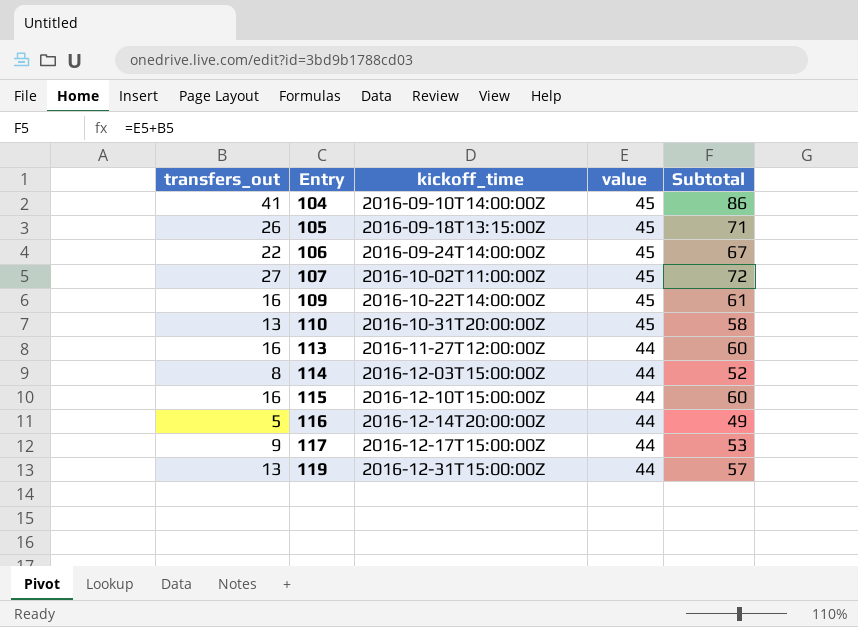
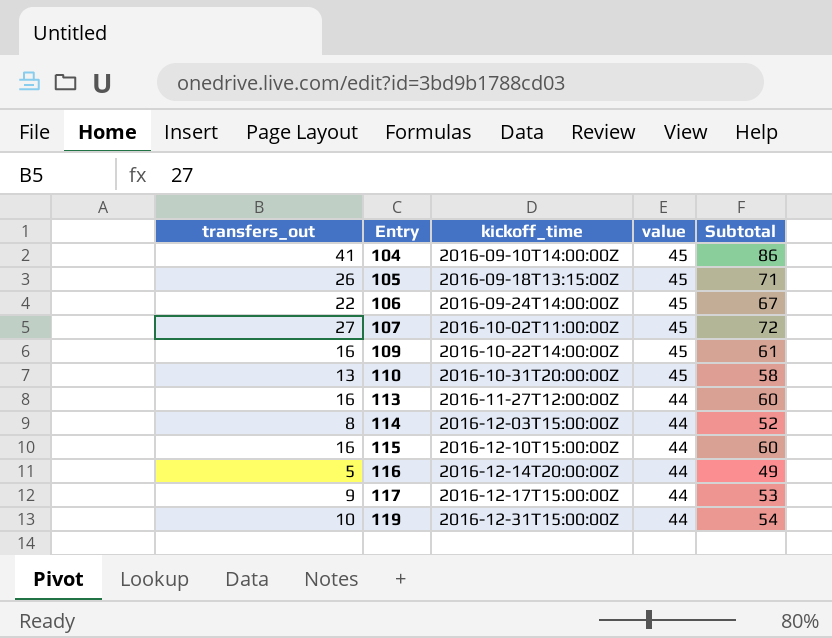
119 | transfers_out: 13 -> 10
119 | Subtotal: 57 -> 54

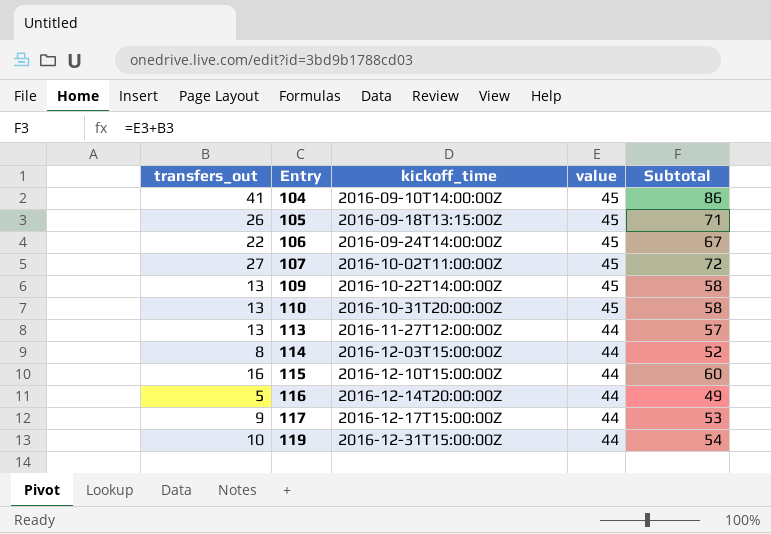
109 | transfers_out: 16 -> 13
109 | Subtotal: 61 -> 58
113 | transfers_out: 16 -> 13
113 | Subtotal: 60 -> 57

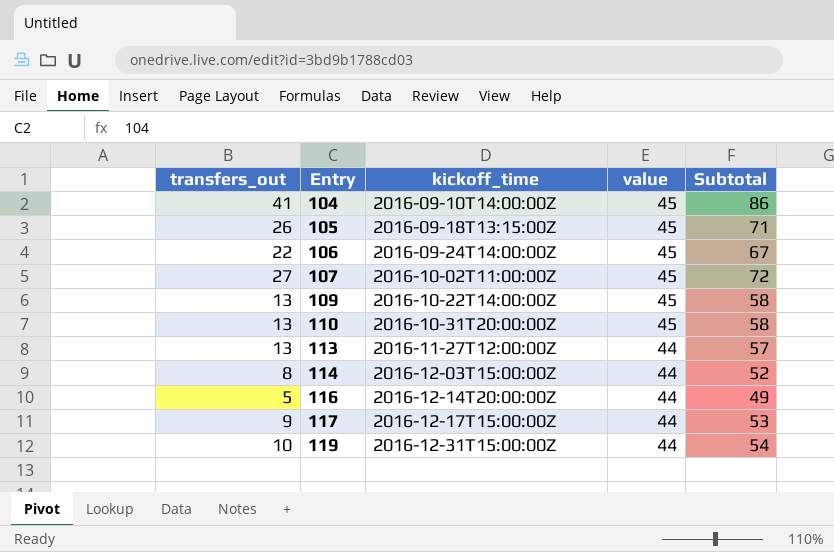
row 115: 16 | 2016-12-10T15:00:00Z | 44 | 60 -> none

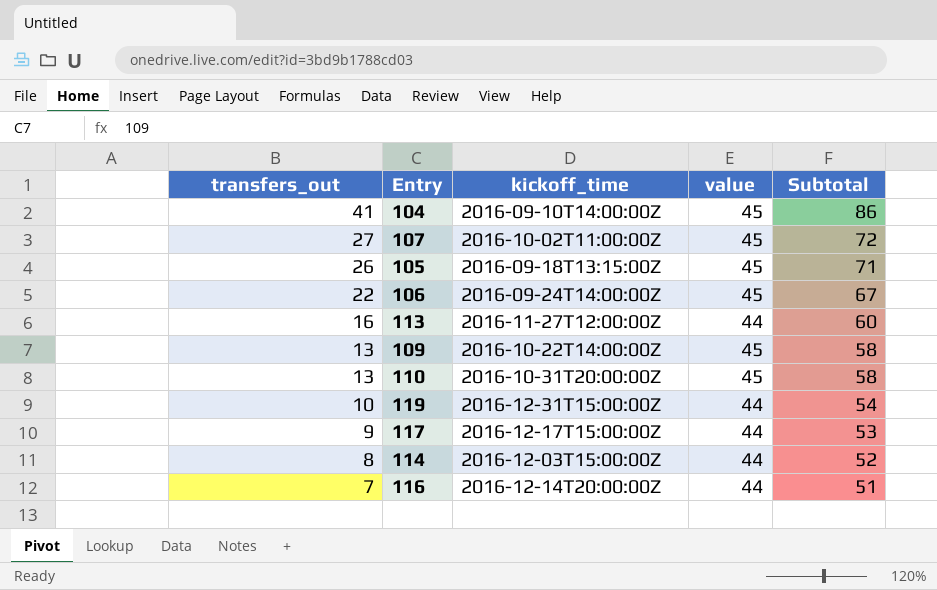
row order: Entry ascending -> transfers_out descending
113 | transfers_out: 13 -> 16
113 | Subtotal: 57 -> 60
116 | transfers_out: 5 -> 7
116 | Subtotal: 49 -> 51

